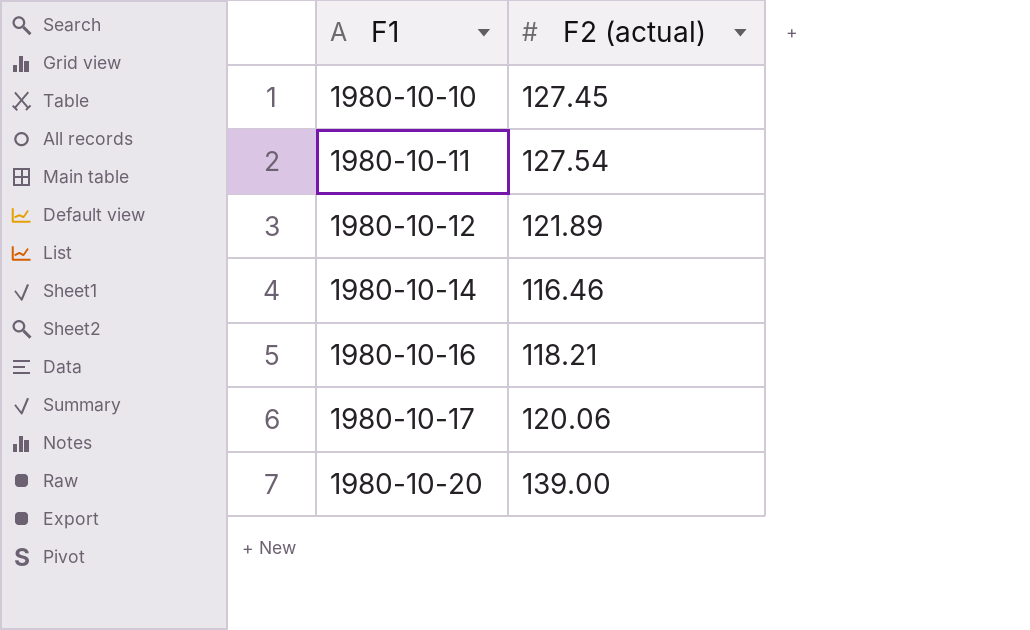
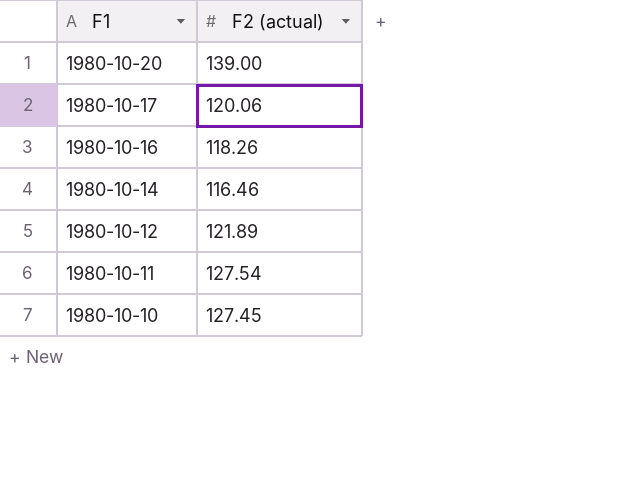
row order: F1 ascending -> F1 descending
1980-10-16 | F2 (actual): 118.21 -> 118.26

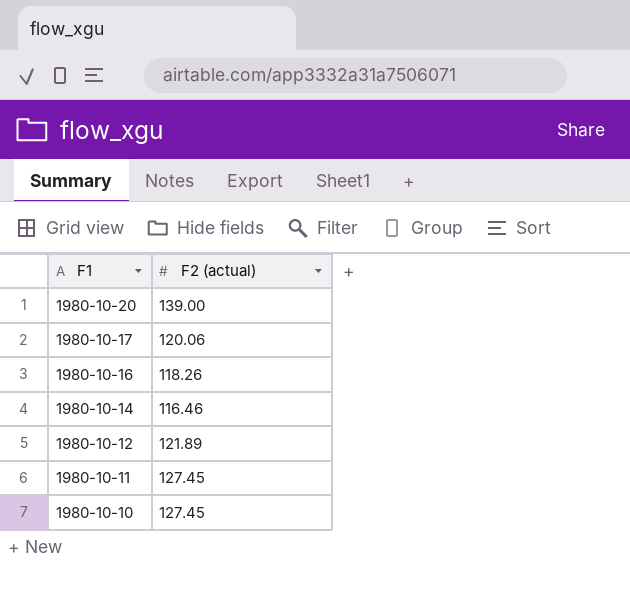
1980-10-11 | F2 (actual): 127.54 -> 127.45

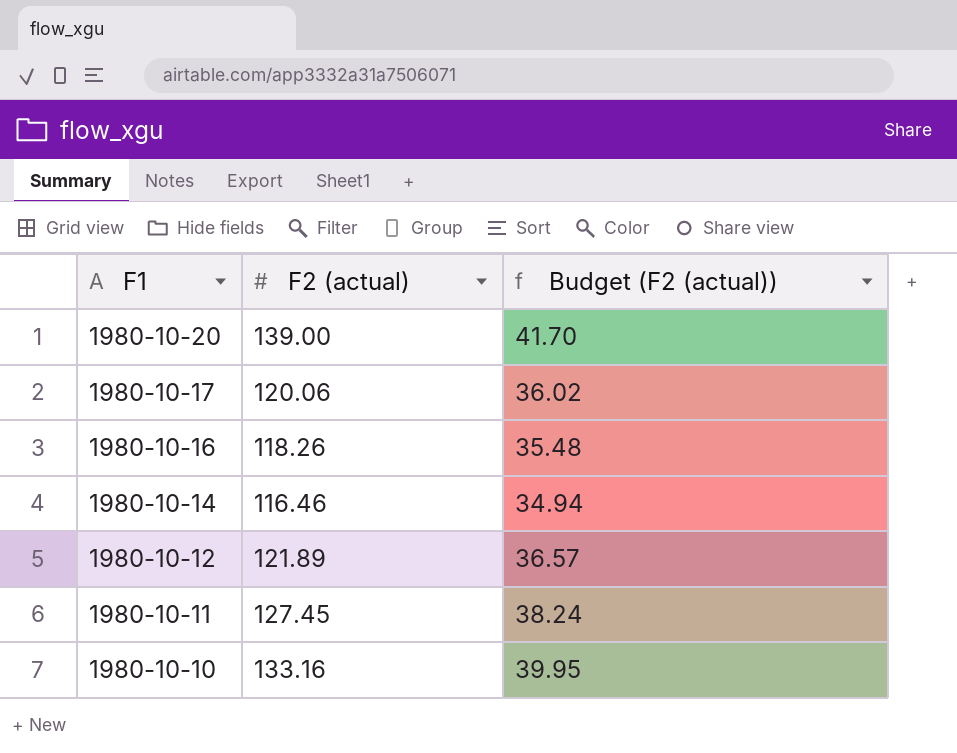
column Budget (F2 (actual)) | formula: none -> [F2 (actual)] * 0.3
1980-10-10 | F2 (actual): 127.45 -> 133.16

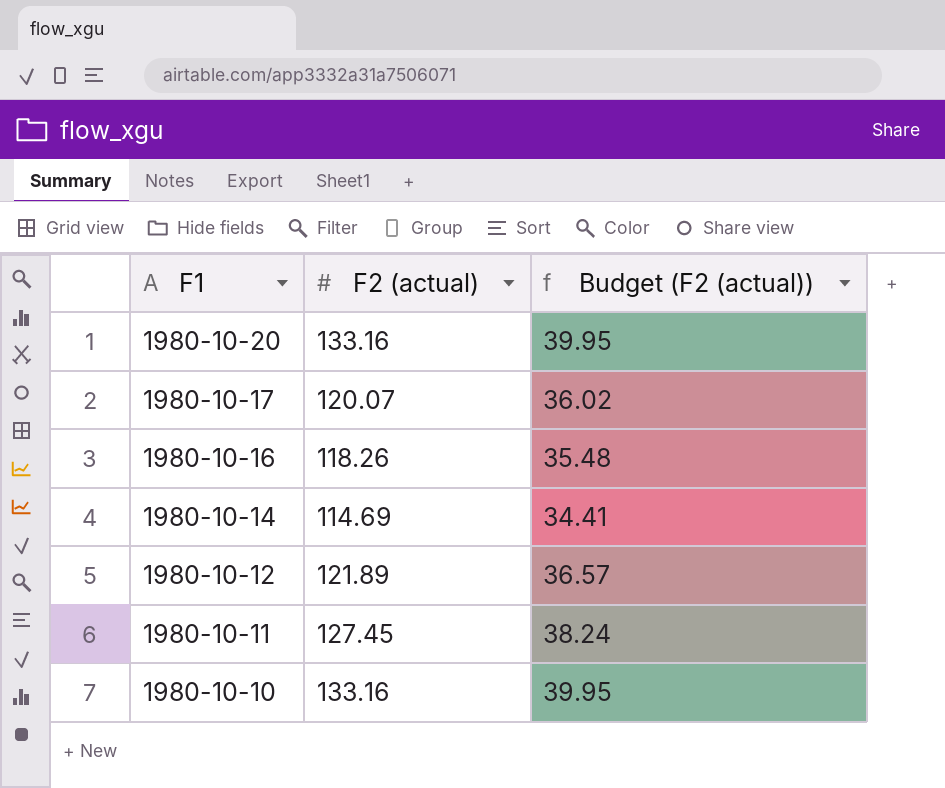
1980-10-20 | F2 (actual): 139.00 -> 133.16
1980-10-20 | Budget (F2 (actual)): 41.70 -> 39.95
1980-10-17 | F2 (actual): 120.06 -> 120.07
1980-10-14 | F2 (actual): 116.46 -> 114.69
1980-10-14 | Budget (F2 (actual)): 34.94 -> 34.41

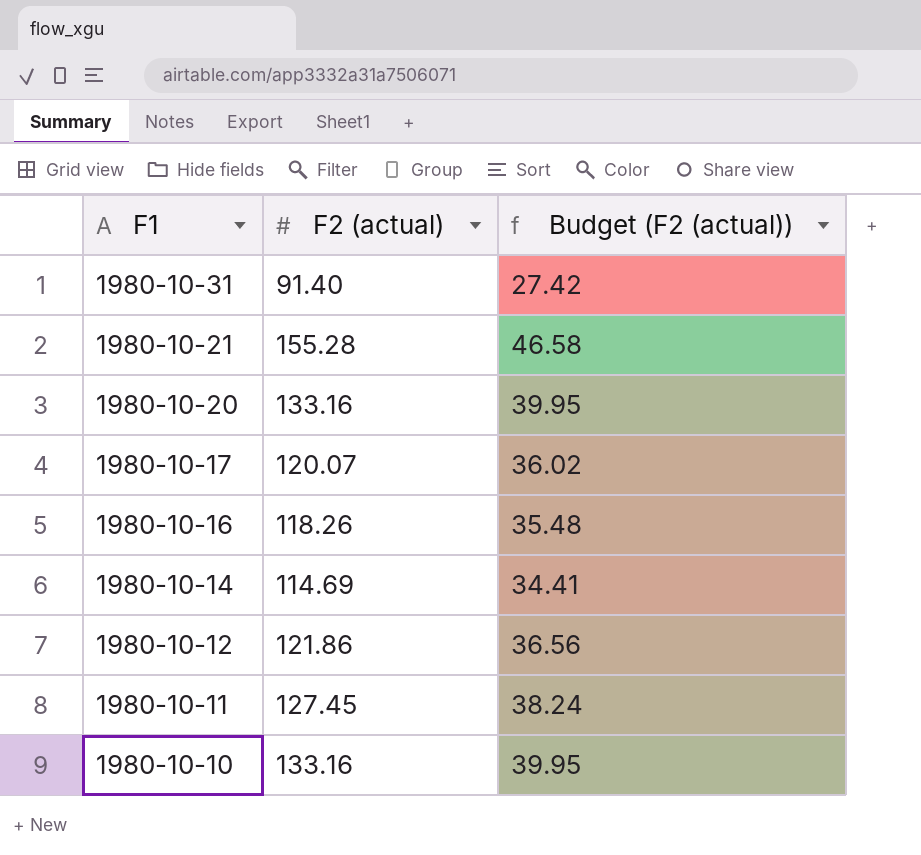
row 1980-10-31: none -> 91.40 | 27.42
row 1980-10-21: none -> 155.28 | 46.58
1980-10-12 | F2 (actual): 121.89 -> 121.86
1980-10-12 | Budget (F2 (actual)): 36.57 -> 36.56

